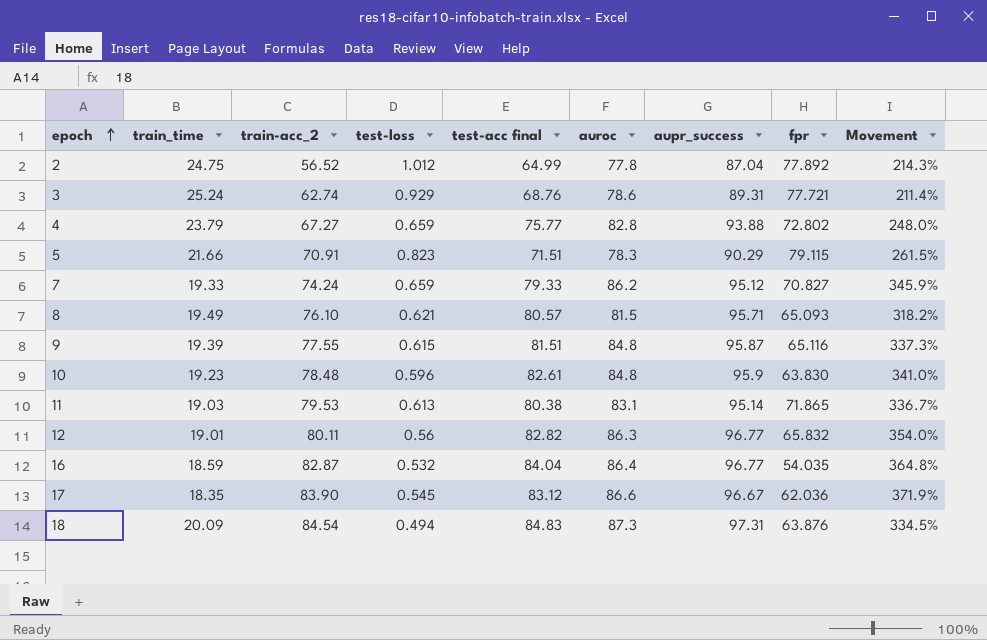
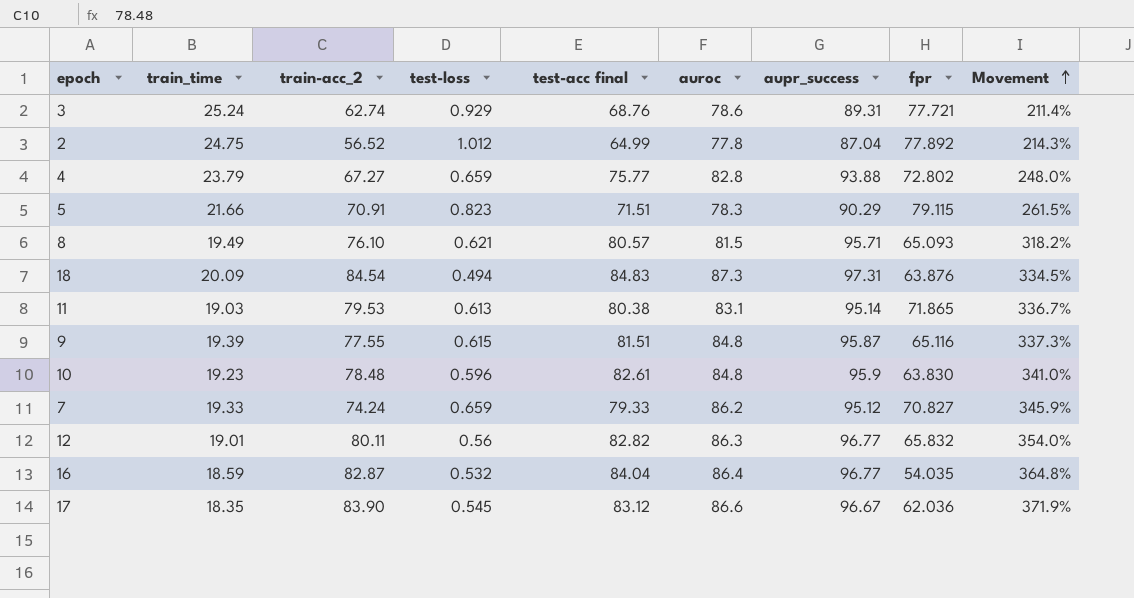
row order: epoch ascending -> Movement ascending

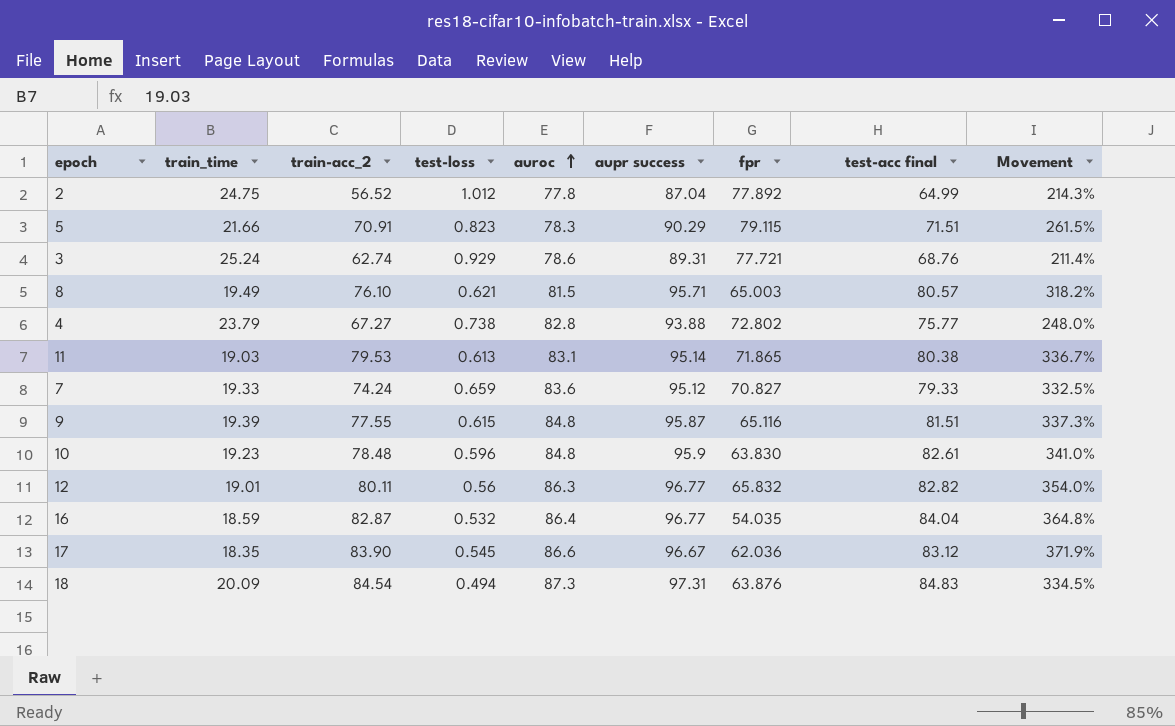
row order: Movement ascending -> auroc ascending
column name: aupr_success -> aupr success
column test-acc final | position: 5 -> 8
8 | fpr: 65.093 -> 65.003
4 | test-loss: 0.659 -> 0.738
7 | auroc: 86.2 -> 83.6
7 | Movement: 345.9% -> 332.5%

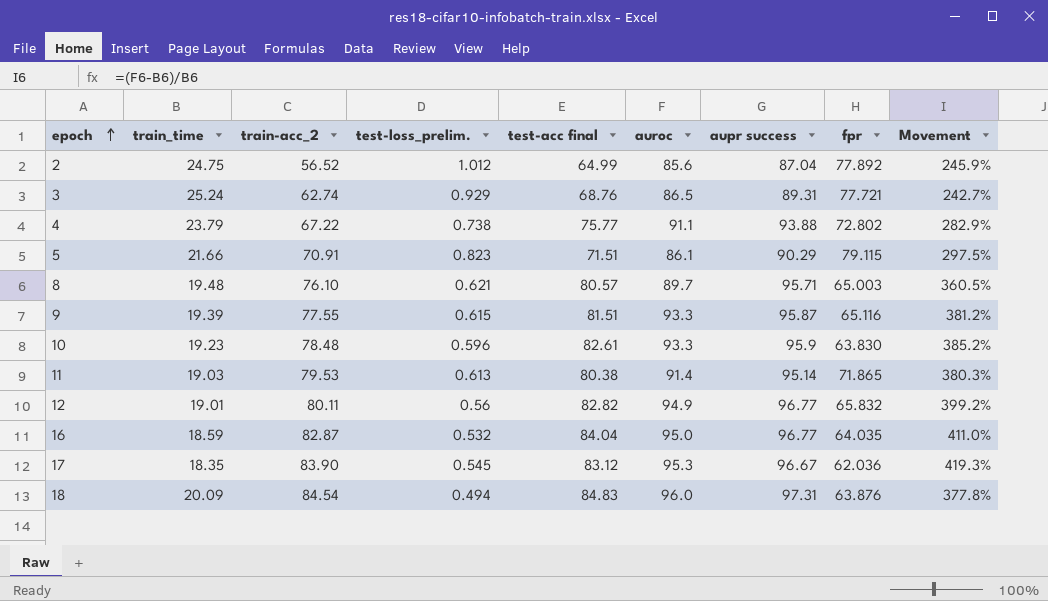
row order: auroc ascending -> epoch ascending
column name: test-loss -> test-loss_prelim.
column test-acc final | position: 8 -> 5
row 7: 19.33 | 74.24 | 0.659 | 83.6 | 95.12 | 70.827 | 79.33 | 332.5% -> none
2 | auroc: 77.8 -> 85.6
2 | Movement: 214.3% -> 245.9%
3 | auroc: 78.6 -> 86.5
3 | Movement: 211.4% -> 242.7%
4 | train-acc_2: 67.27 -> 67.22
4 | auroc: 82.8 -> 91.1
4 | Movement: 248.0% -> 282.9%
5 | auroc: 78.3 -> 86.1
5 | Movement: 261.5% -> 297.5%
8 | train_time: 19.49 -> 19.48
8 | auroc: 81.5 -> 89.7
8 | Movement: 318.2% -> 360.5%
9 | auroc: 84.8 -> 93.3
9 | Movement: 337.3% -> 381.2%
10 | auroc: 84.8 -> 93.3
10 | Movement: 341.0% -> 385.2%
11 | auroc: 83.1 -> 91.4
11 | Movement: 336.7% -> 380.3%
12 | auroc: 86.3 -> 94.9
12 | Movement: 354.0% -> 399.2%
16 | auroc: 86.4 -> 95.0
16 | fpr: 54.035 -> 64.035
16 | Movement: 364.8% -> 411.0%
17 | auroc: 86.6 -> 95.3
17 | Movement: 371.9% -> 419.3%
18 | auroc: 87.3 -> 96.0
18 | Movement: 334.5% -> 377.8%

